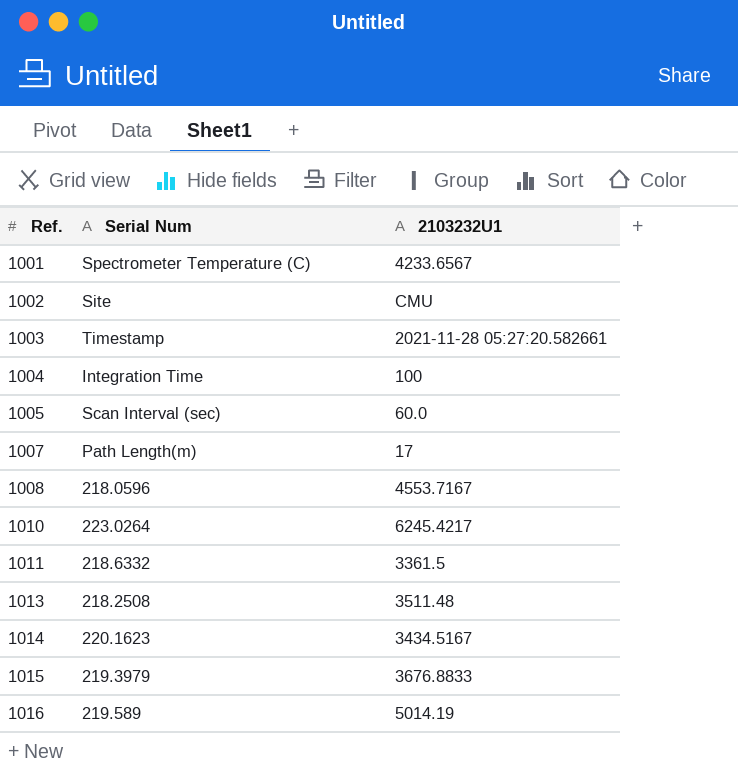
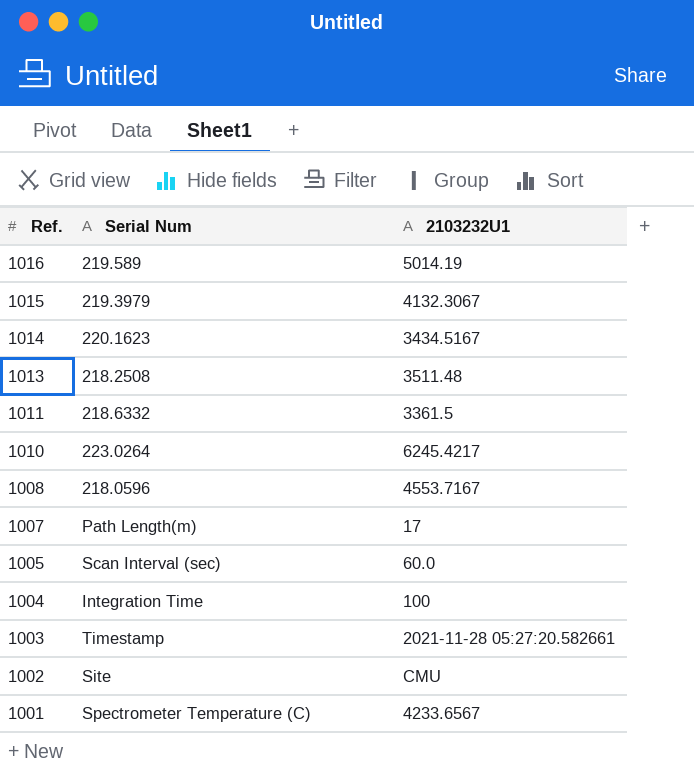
row order: Ref. ascending -> Ref. descending
1015 | 2103232U1: 3676.8833 -> 4132.3067

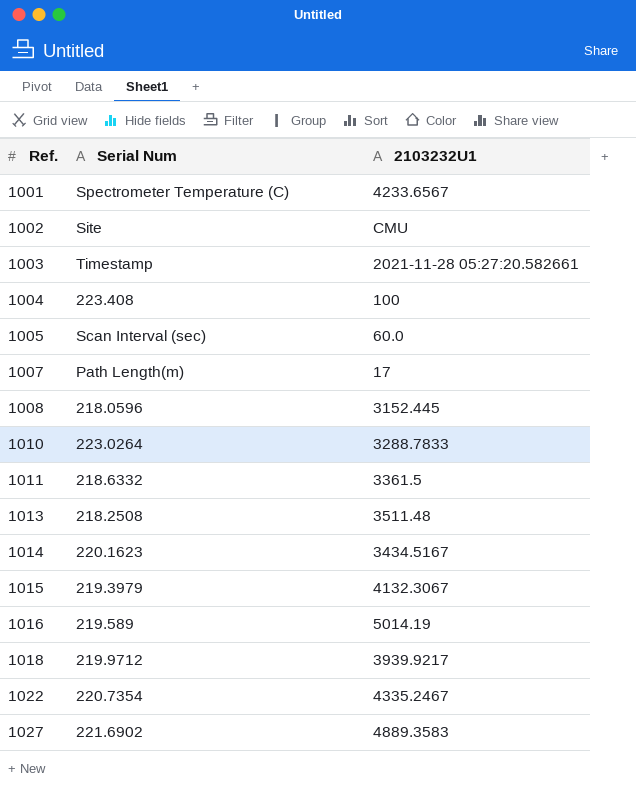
row order: Ref. descending -> Ref. ascending
1004 | Serial Num: Integration Time -> 223.408
1008 | 2103232U1: 4553.7167 -> 3152.445
1010 | 2103232U1: 6245.4217 -> 3288.7833
row 1018: none -> 219.9712 | 3939.9217
row 1022: none -> 220.7354 | 4335.2467
row 1027: none -> 221.6902 | 4889.3583

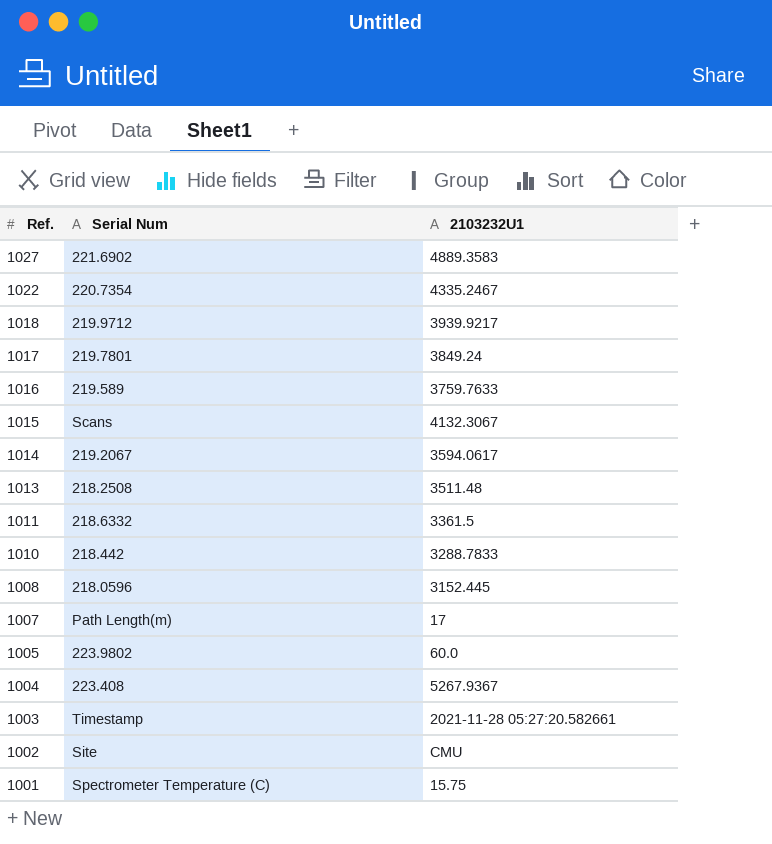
row order: Ref. ascending -> Ref. descending
row 1017: none -> 219.7801 | 3849.24
1016 | 2103232U1: 5014.19 -> 3759.7633
1015 | Serial Num: 219.3979 -> Scans
1014 | Serial Num: 220.1623 -> 219.2067
1014 | 2103232U1: 3434.5167 -> 3594.0617
1010 | Serial Num: 223.0264 -> 218.442
1005 | Serial Num: Scan Interval (sec) -> 223.9802
1004 | 2103232U1: 100 -> 5267.9367
1001 | 2103232U1: 4233.6567 -> 15.75

